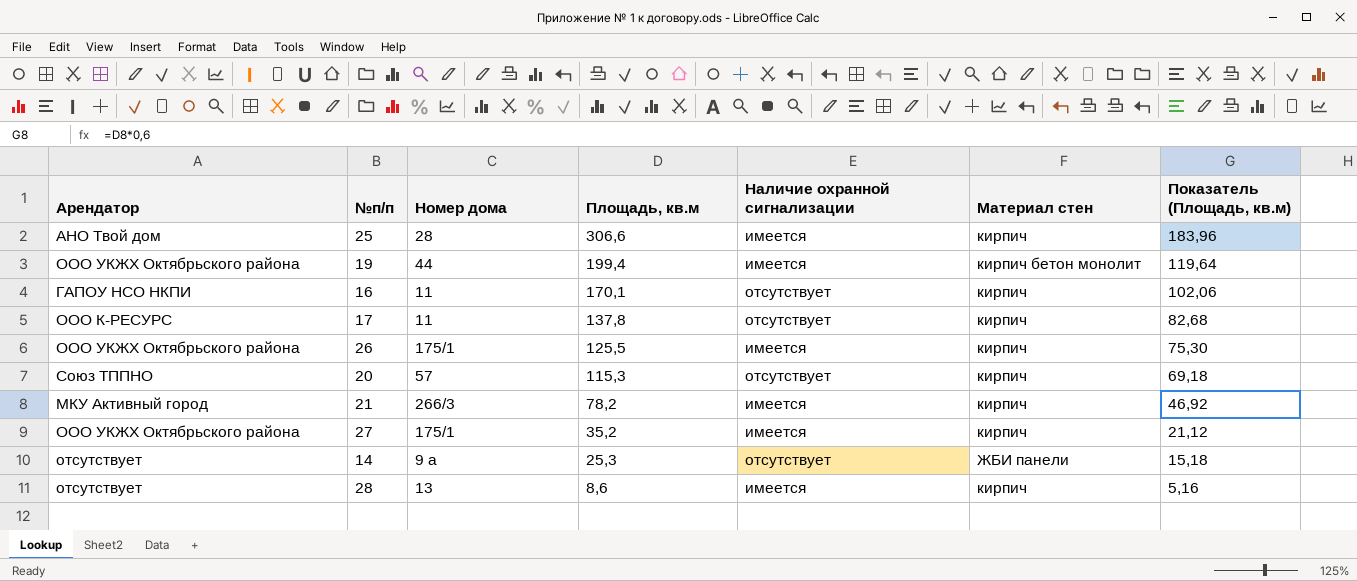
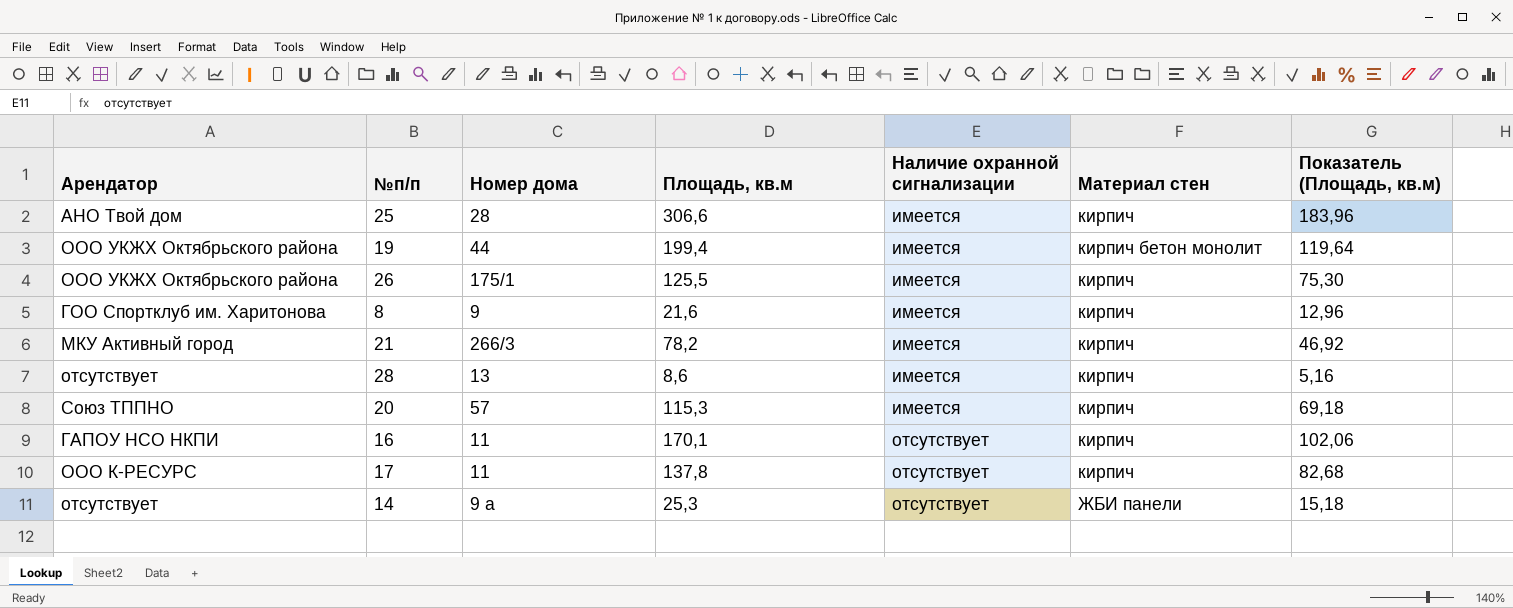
row order: Площадь, кв.м descending -> Наличие охранной сигнализации ascending
row 27: ООО УКЖХ Октябрьского района | 175/1 | 35,2 | имеется | кирпич | 21,12 -> none
row 8: none -> ГОО Спортклуб им. Харитонова | 9 | 21,6 | имеется | кирпич | 12,96
20 | Наличие охранной сигнализации: отсутствует -> имеется

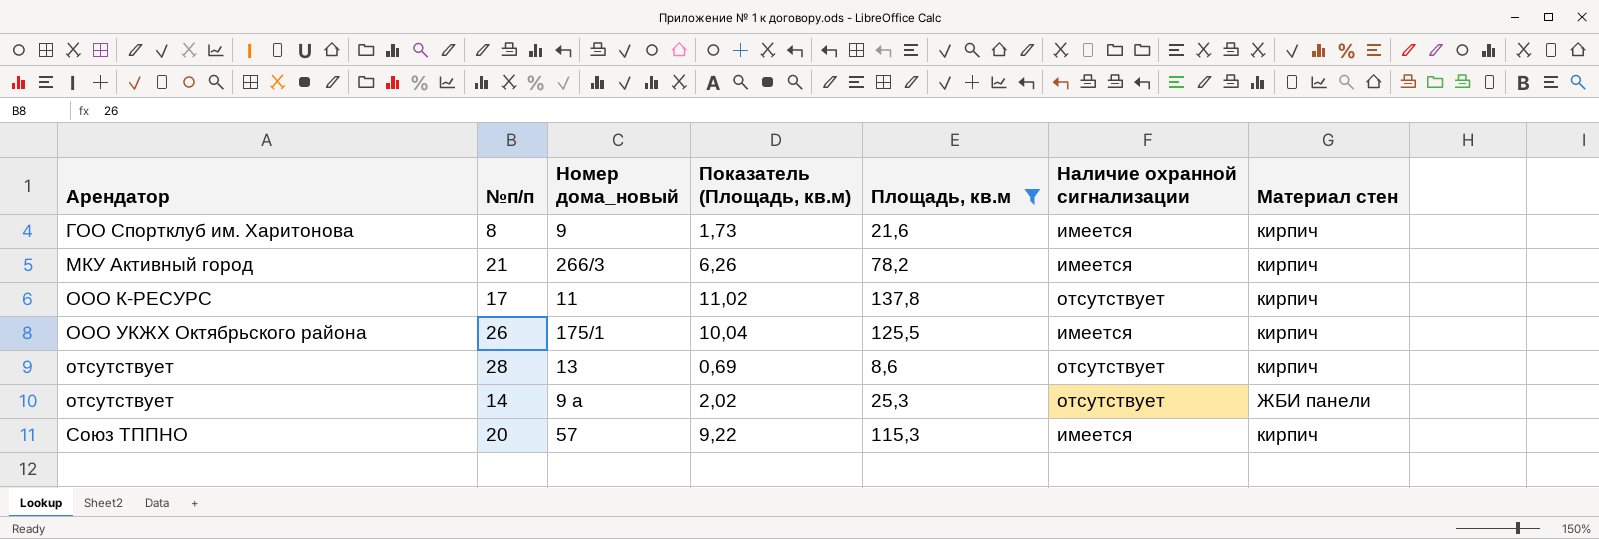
filter: none -> Площадь, кв.м <= 137,8
row order: Наличие охранной сигнализации ascending -> Арендатор ascending
column name: Номер дома -> Номер дома_новый
column Показатель (Площадь, кв.м) | formula: [Площадь, кв.м] * 0,6 -> [Площадь, кв.м] * 0,08
column Показатель (Площадь, кв.м) | position: 7 -> 4
28 | Наличие охранной сигнализации: имеется -> отсутствует

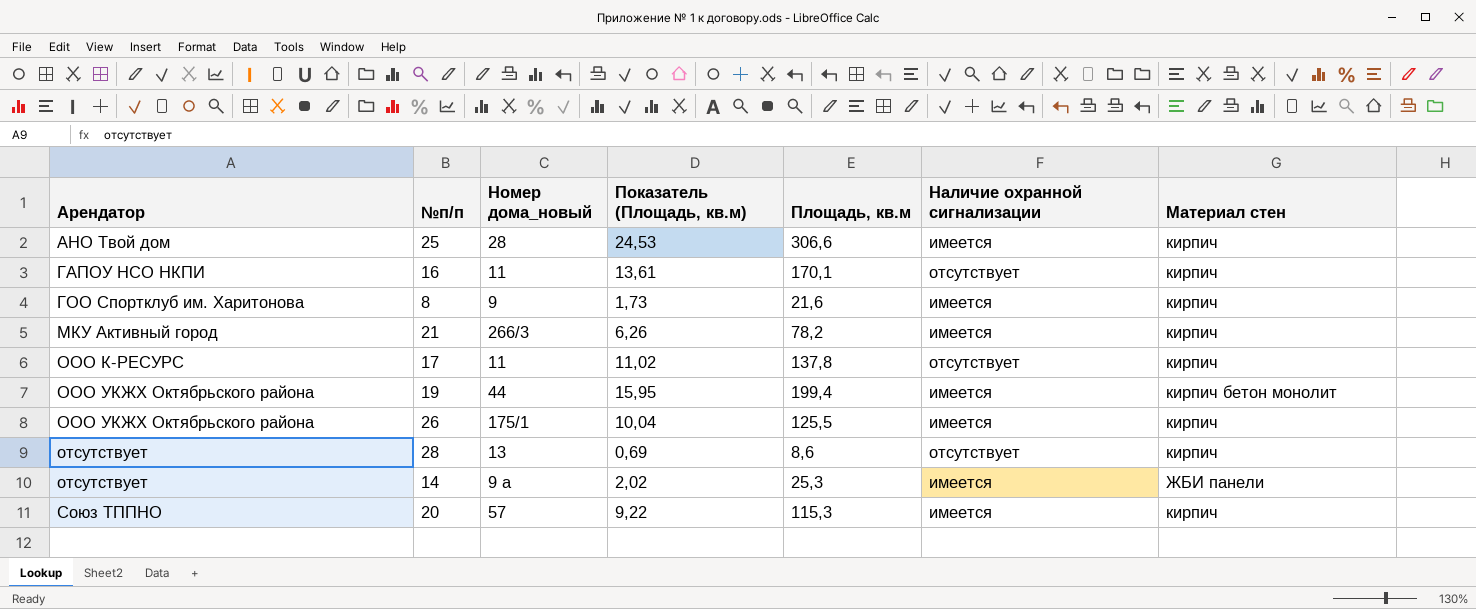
filter: Площадь, кв.м <= 137,8 -> none
14 | Наличие охранной сигнализации: отсутствует -> имеется

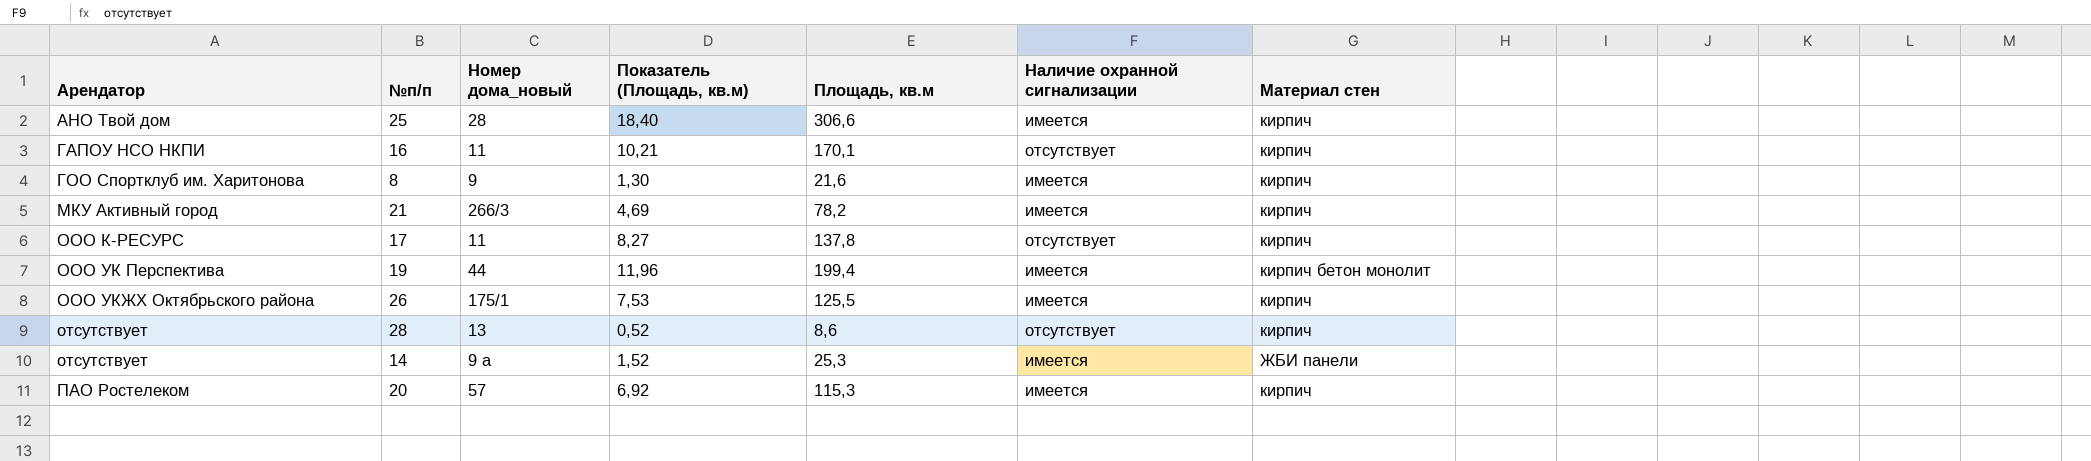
column Показатель (Площадь, кв.м) | formula: [Площадь, кв.м] * 0,08 -> [Площадь, кв.м] * 0,06
19 | Арендатор: ООО УКЖХ Октябрьского района -> ООО УК Перспектива
20 | Арендатор: Союз ТППНО -> ПАО Ростелеком

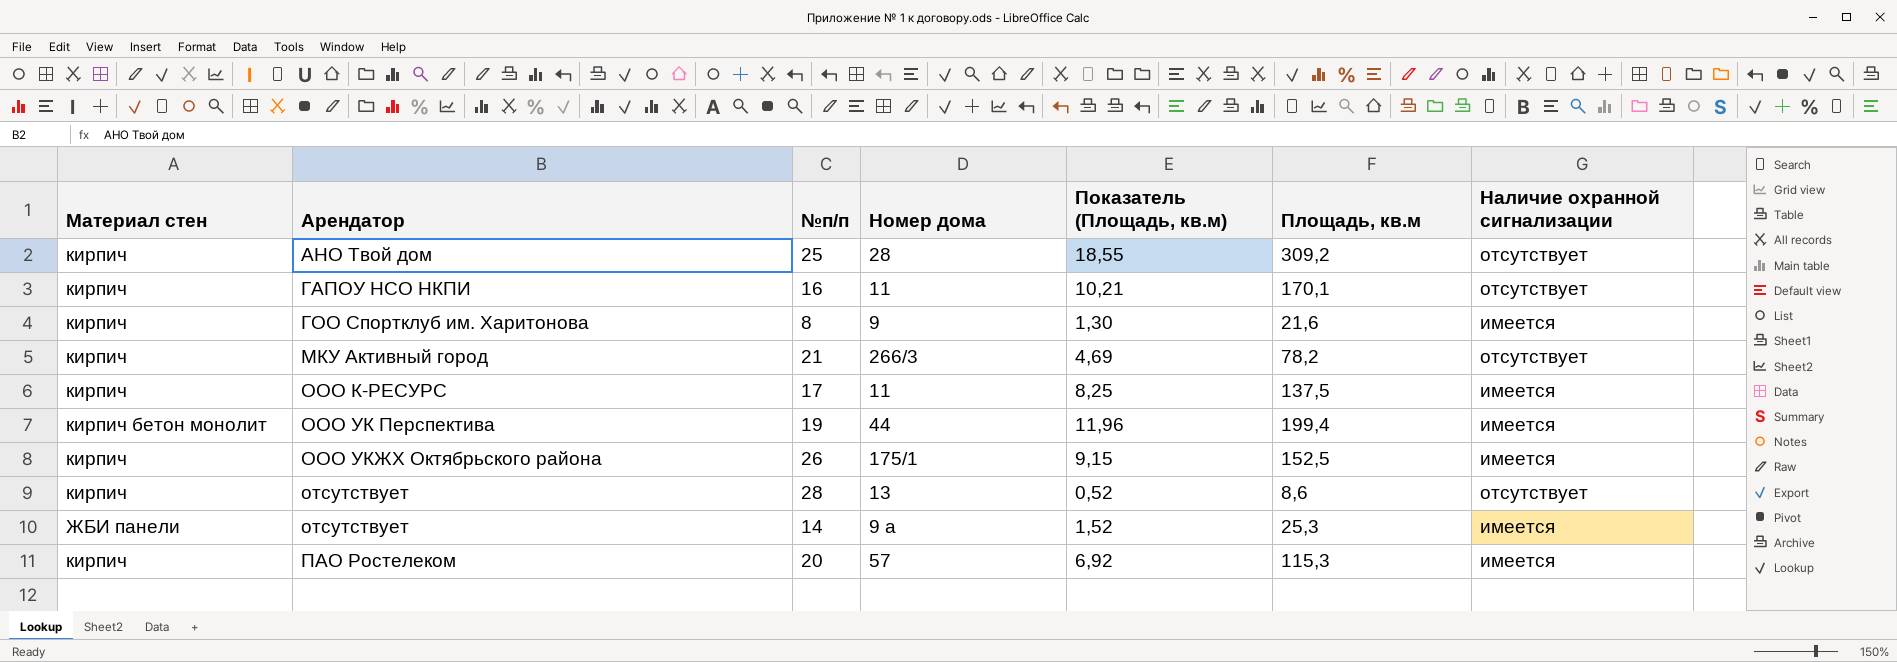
column Материал стен | position: 7 -> 1
column name: Номер дома_новый -> Номер дома
25 | Показатель (Площадь, кв.м): 18,40 -> 18,55
25 | Площадь, кв.м: 306,6 -> 309,2
25 | Наличие охранной сигнализации: имеется -> отсутствует
21 | Наличие охранной сигнализации: имеется -> отсутствует
17 | Показатель (Площадь, кв.м): 8,27 -> 8,25
17 | Площадь, кв.м: 137,8 -> 137,5
17 | Наличие охранной сигнализации: отсутствует -> имеется
26 | Показатель (Площадь, кв.м): 7,53 -> 9,15
26 | Площадь, кв.м: 125,5 -> 152,5

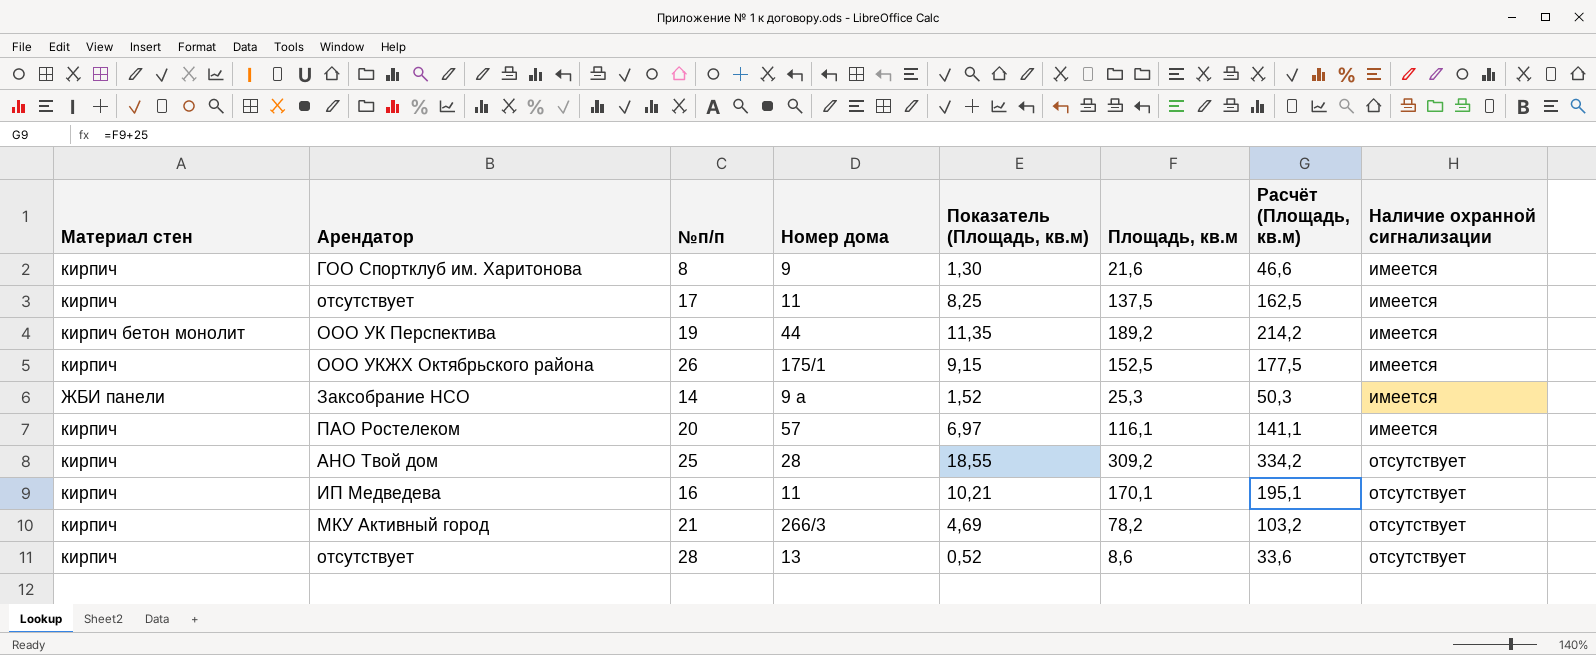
row order: Арендатор ascending -> Наличие охранной сигнализации ascending
column Расчёт (Площадь, кв.м) | formula: none -> [Площадь, кв.м] + 25
17 | Арендатор: ООО К-РЕСУРС -> отсутствует
19 | Показатель (Площадь, кв.м): 11,96 -> 11,35
19 | Площадь, кв.м: 199,4 -> 189,2
14 | Арендатор: отсутствует -> Заксобрание НСО
20 | Показатель (Площадь, кв.м): 6,92 -> 6,97
20 | Площадь, кв.м: 115,3 -> 116,1
16 | Арендатор: ГАПОУ НСО НКПИ -> ИП Медведева

